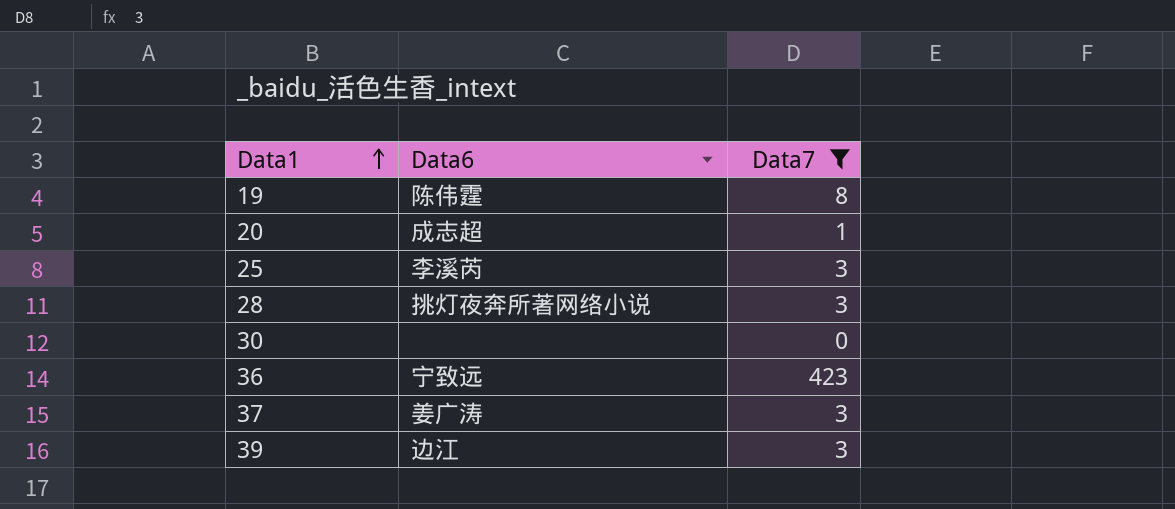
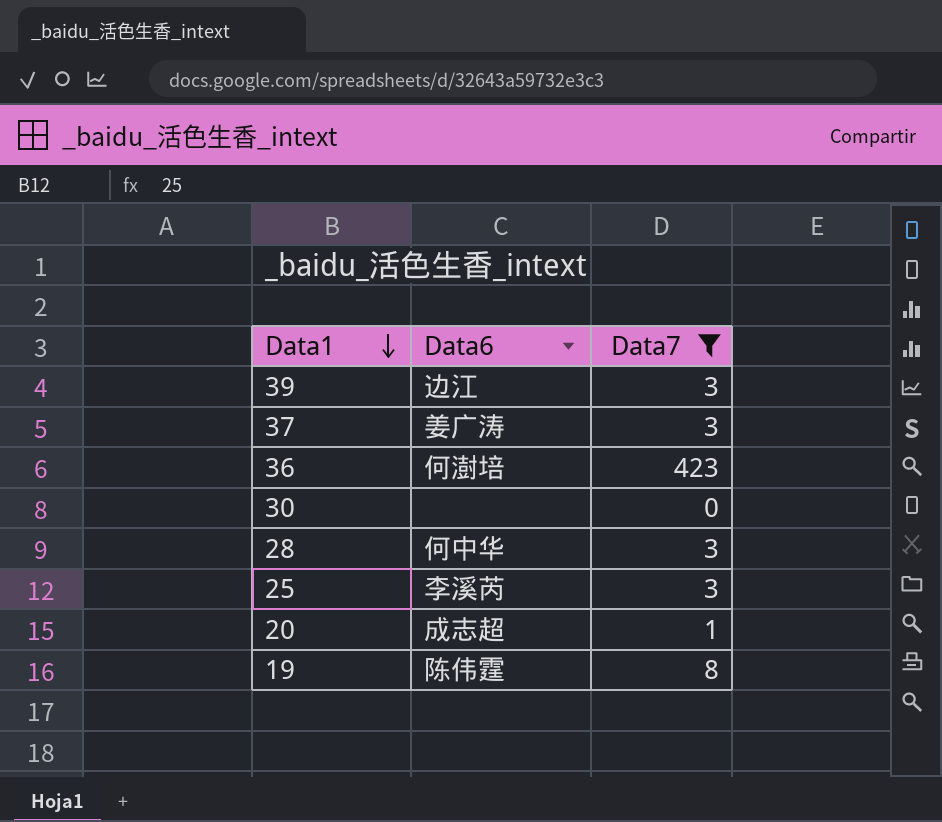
row order: Data1 ascending -> Data1 descending
36 | Data6: 宁致远 -> 何澍培
28 | Data6: 挑灯夜奔所著网络小说 -> 何中华

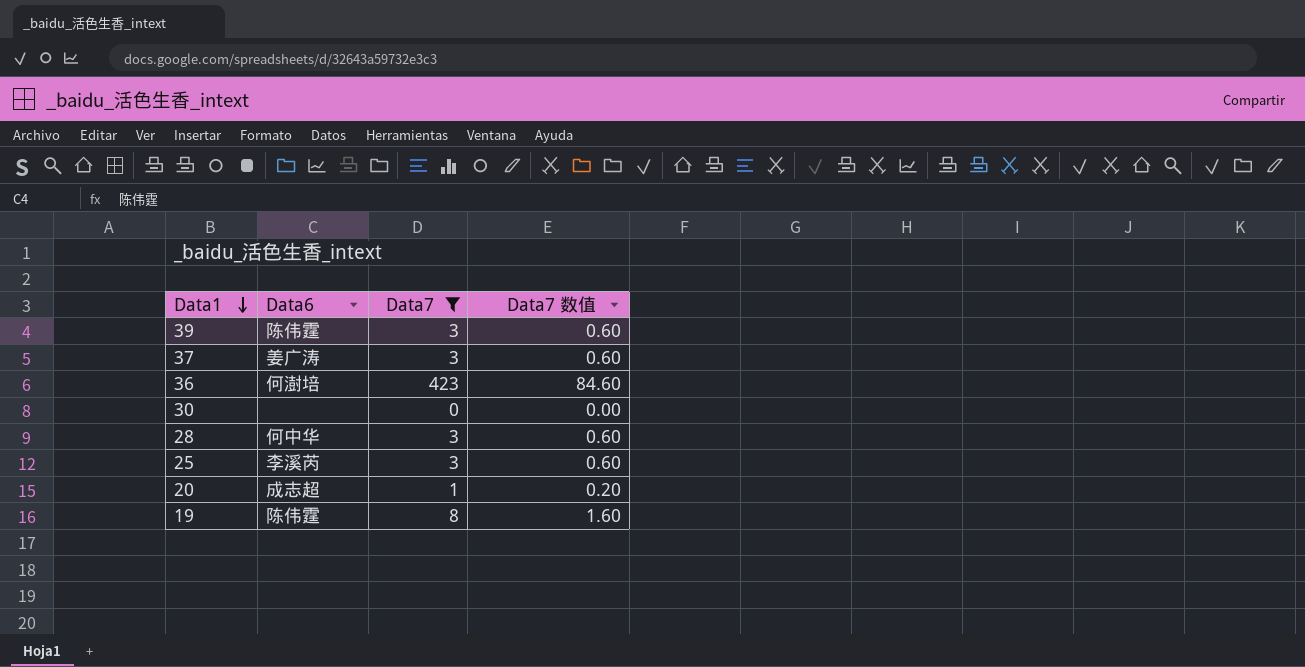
column Data7 数值 | formula: none -> [Data7] * 0.2
39 | Data6: 边江 -> 陈伟霆

